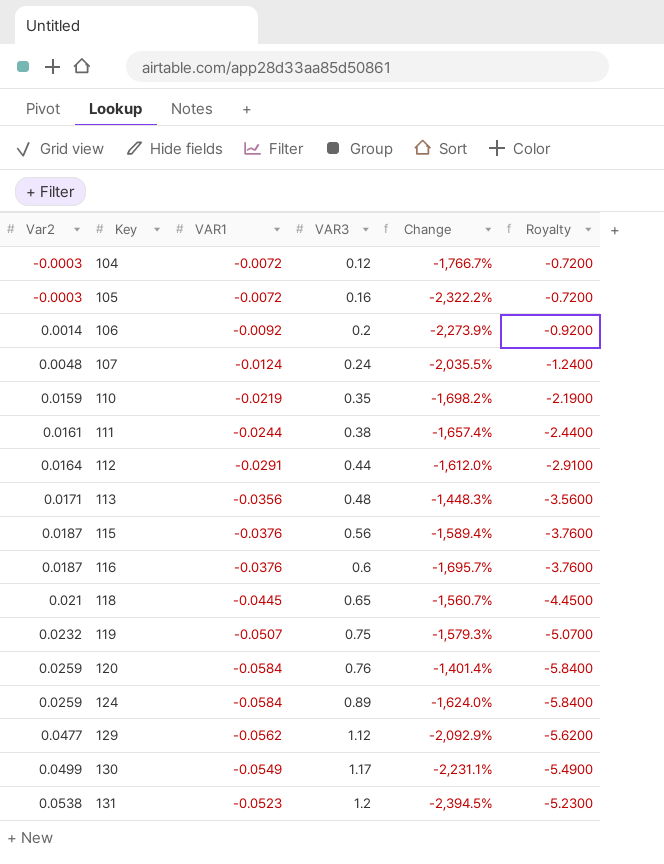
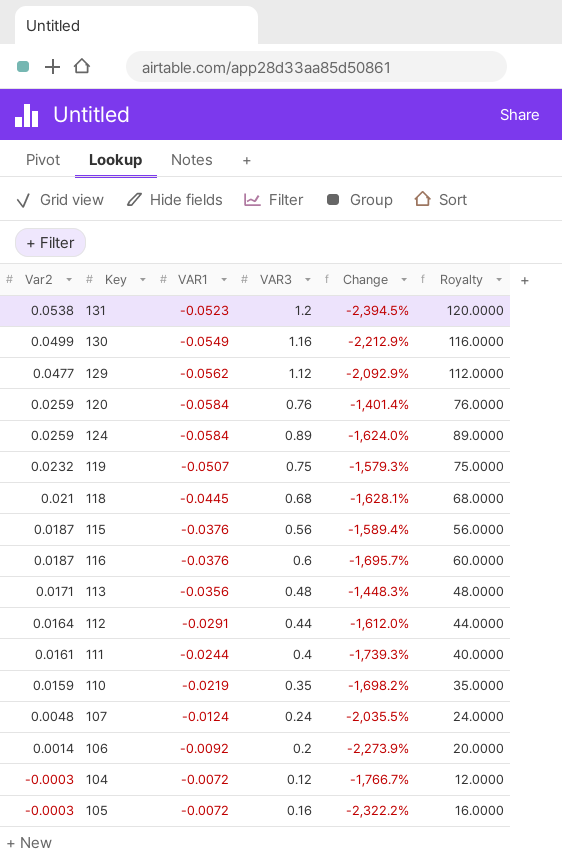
row order: Var2 ascending -> Var2 descending
column Royalty | formula: [VAR1] * 100 -> [VAR3] * 100
130 | VAR3: 1.17 -> 1.16
130 | Change: -2,231.1% -> -2,212.9%
118 | VAR3: 0.65 -> 0.68
118 | Change: -1,560.7% -> -1,628.1%
111 | VAR3: 0.38 -> 0.4
111 | Change: -1,657.4% -> -1,739.3%

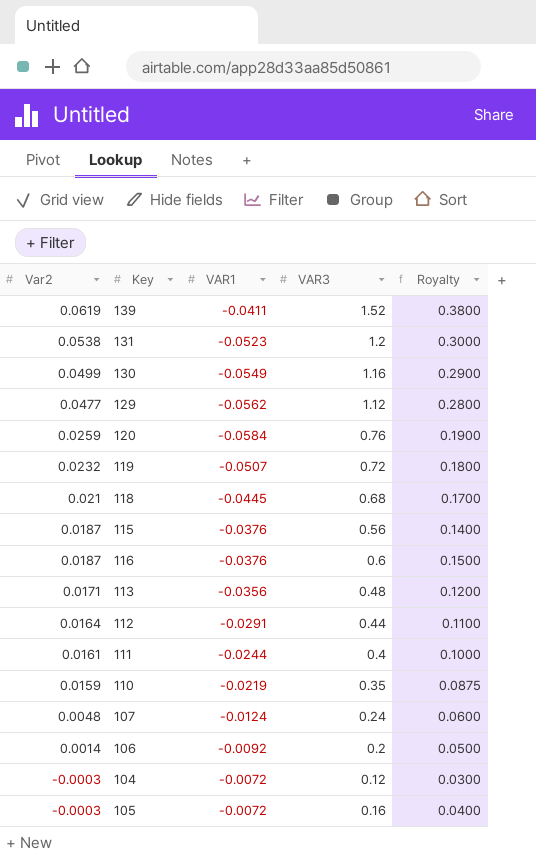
column Change | formula: ([VAR3] - [VAR1]) / [VAR1] -> none
column Royalty | formula: [VAR3] * 100 -> [VAR3] * 0.25
row 124: 0.0259 | -0.0584 | 0.89 | -1,624.0% | 89.0000 -> none
row 139: none -> 0.0619 | -0.0411 | 1.52 | 0.3800
119 | VAR3: 0.75 -> 0.72

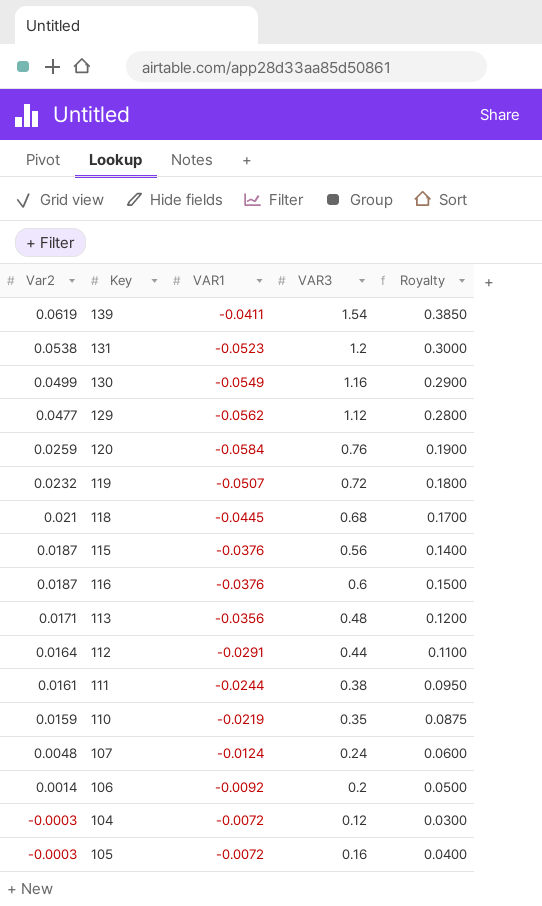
139 | VAR3: 1.52 -> 1.54
139 | Royalty: 0.3800 -> 0.3850
111 | VAR3: 0.4 -> 0.38
111 | Royalty: 0.1000 -> 0.0950

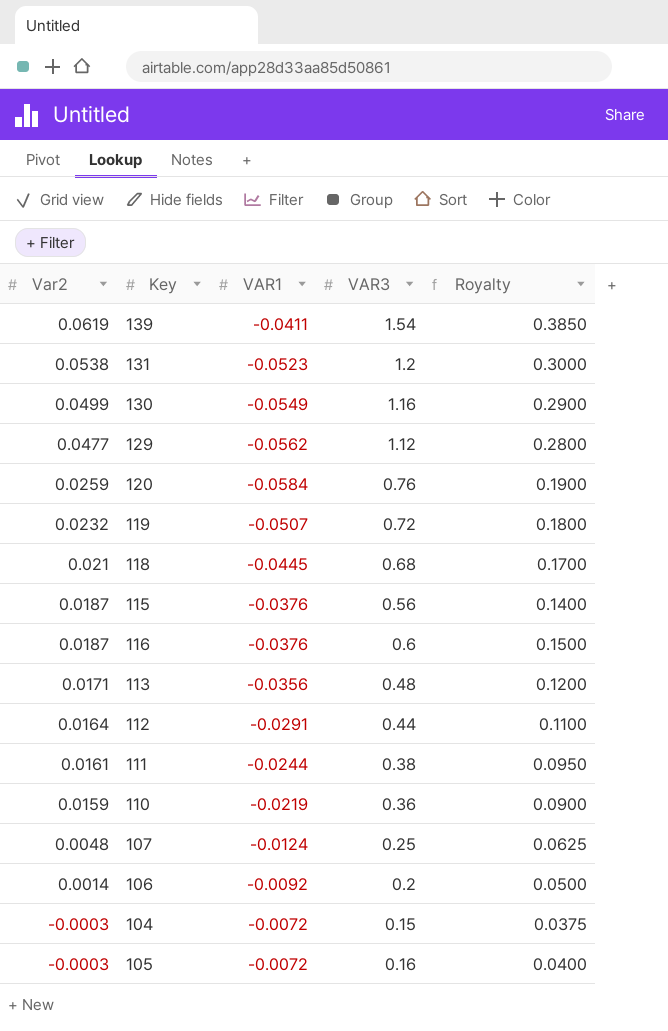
110 | VAR3: 0.35 -> 0.36
110 | Royalty: 0.0875 -> 0.0900
107 | VAR3: 0.24 -> 0.25
107 | Royalty: 0.0600 -> 0.0625
104 | VAR3: 0.12 -> 0.15
104 | Royalty: 0.0300 -> 0.0375

